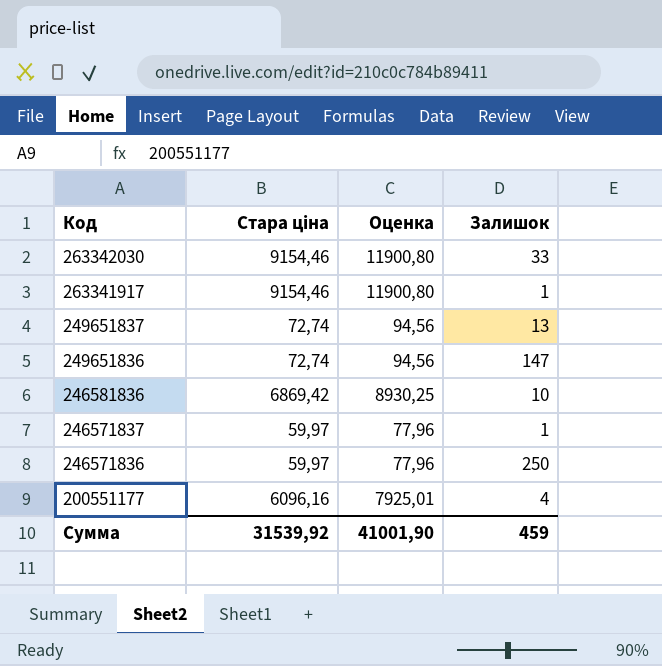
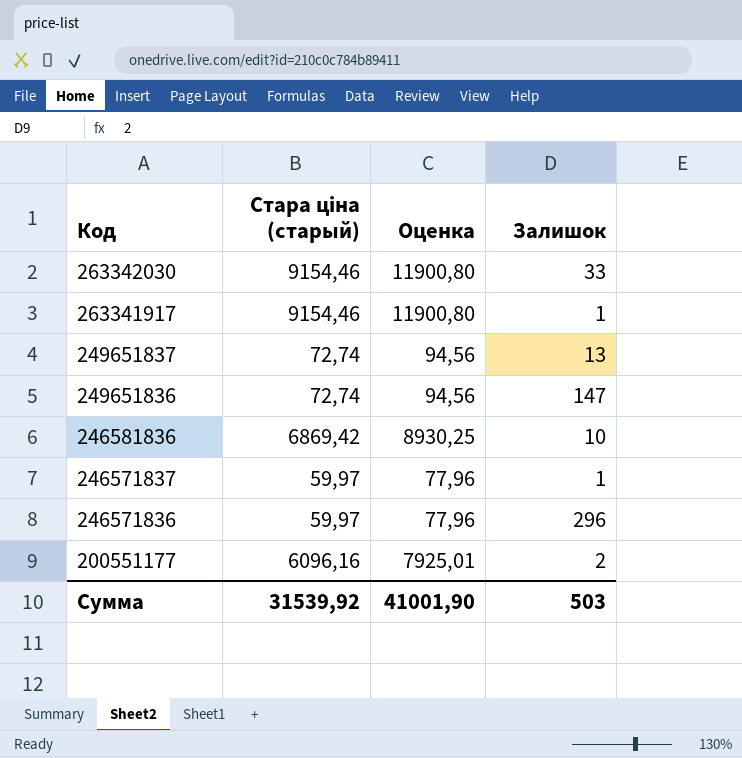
column name: Стара ціна -> Стара ціна (старый)
246571836 | Залишок: 250 -> 296
200551177 | Залишок: 4 -> 2
Сумма | Залишок: 459 -> 503

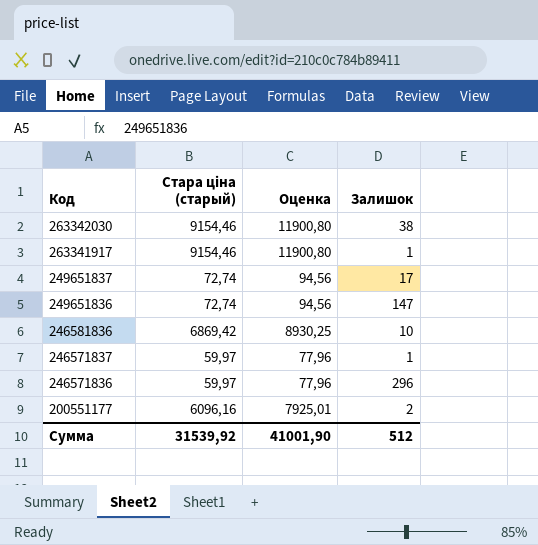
263342030 | Залишок: 33 -> 38
249651837 | Залишок: 13 -> 17
Сумма | Залишок: 503 -> 512

